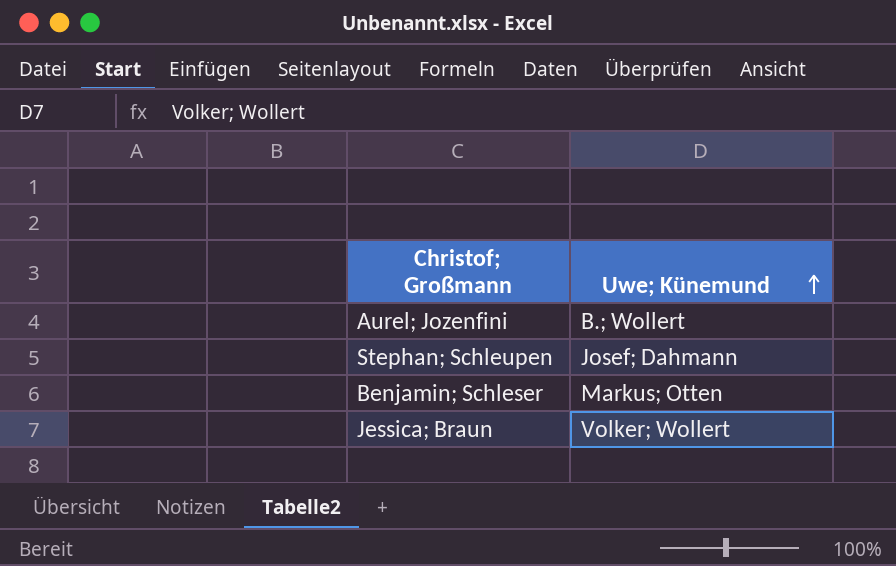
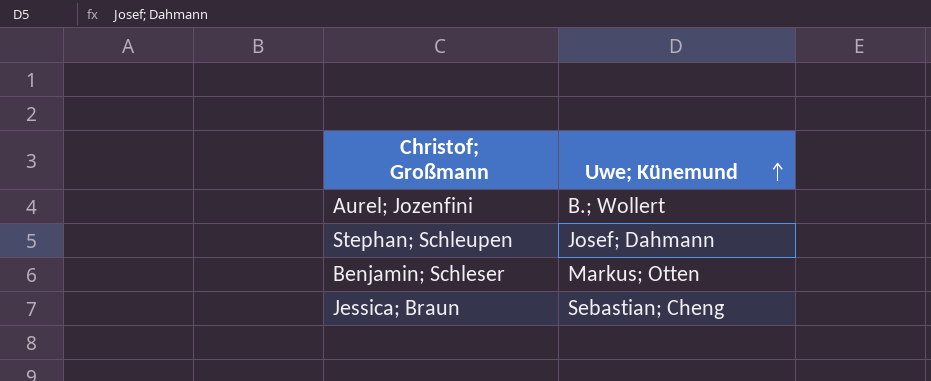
Jessica; Braun | Uwe; Künemund: Volker; Wollert -> Sebastian; Cheng

